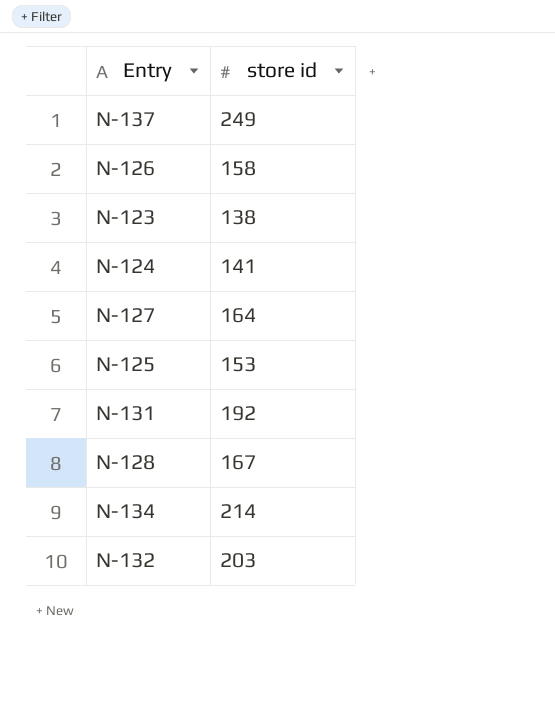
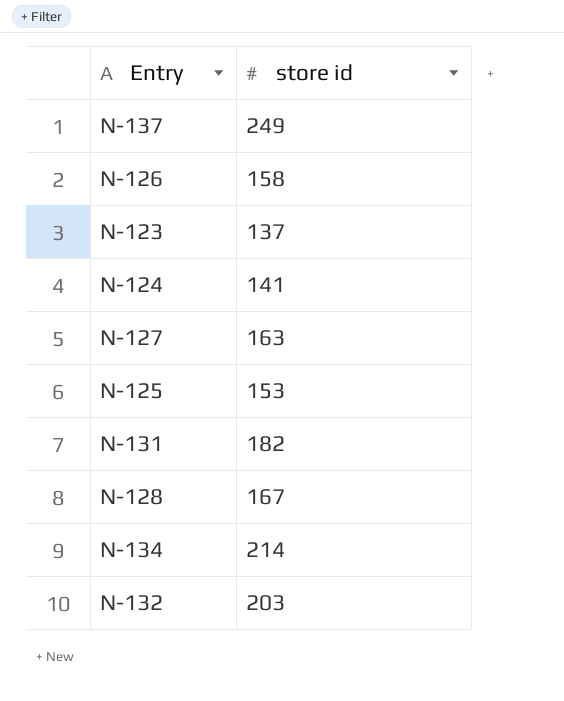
N-123 | store id: 138 -> 137
N-127 | store id: 164 -> 163
N-131 | store id: 192 -> 182

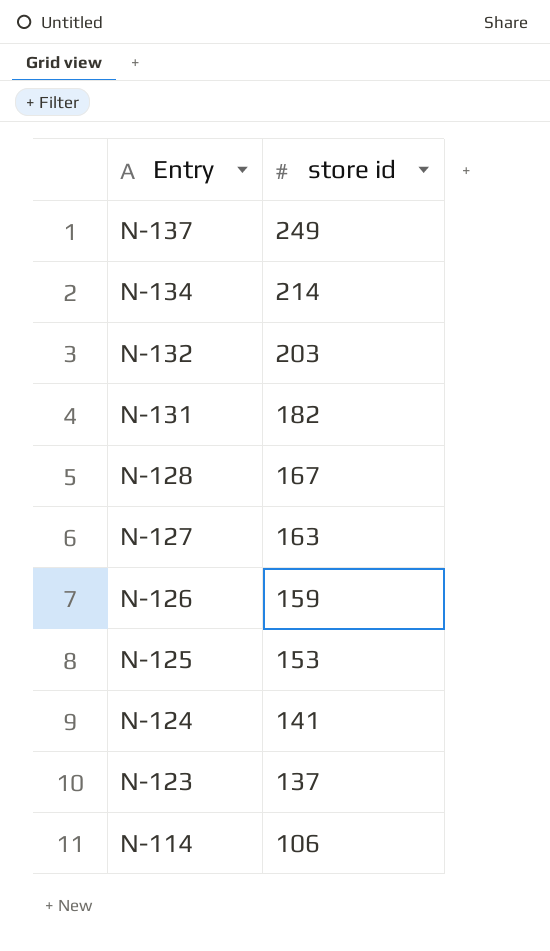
row order: none -> Entry descending
N-126 | store id: 158 -> 159
row N-114: none -> 106

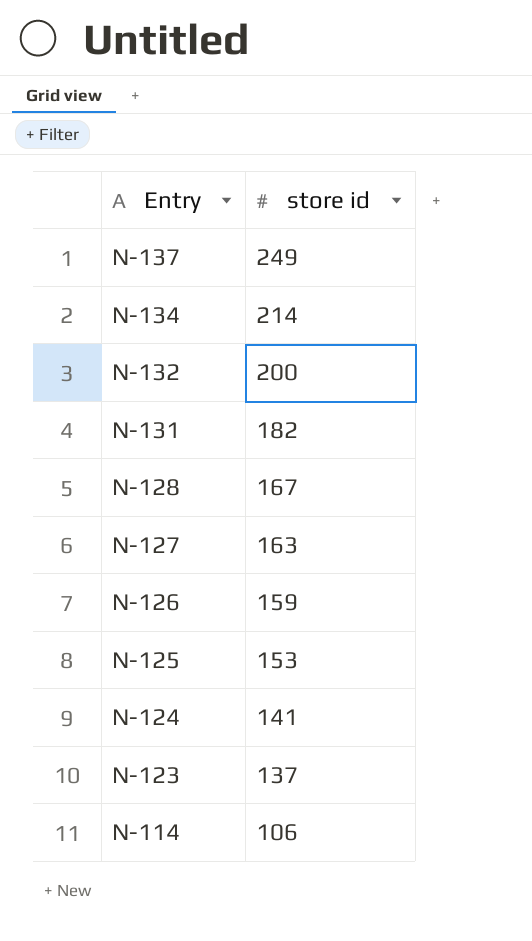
N-132 | store id: 203 -> 200

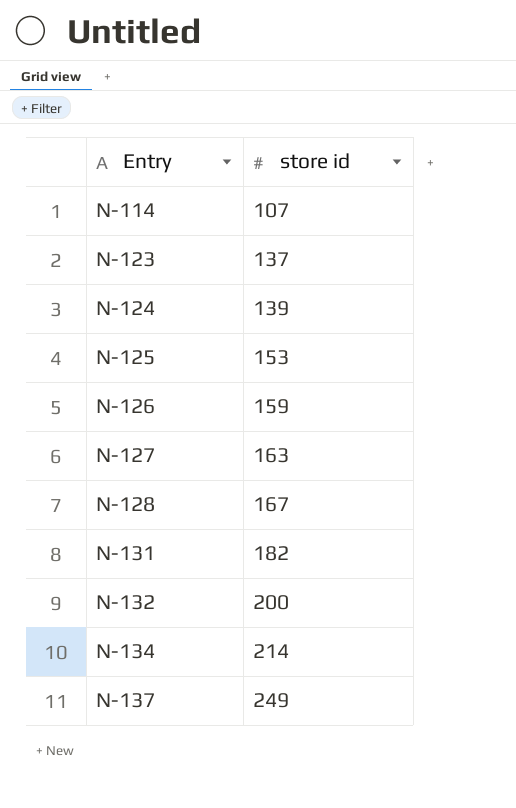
row order: Entry descending -> Entry ascending
N-114 | store id: 106 -> 107
N-124 | store id: 141 -> 139

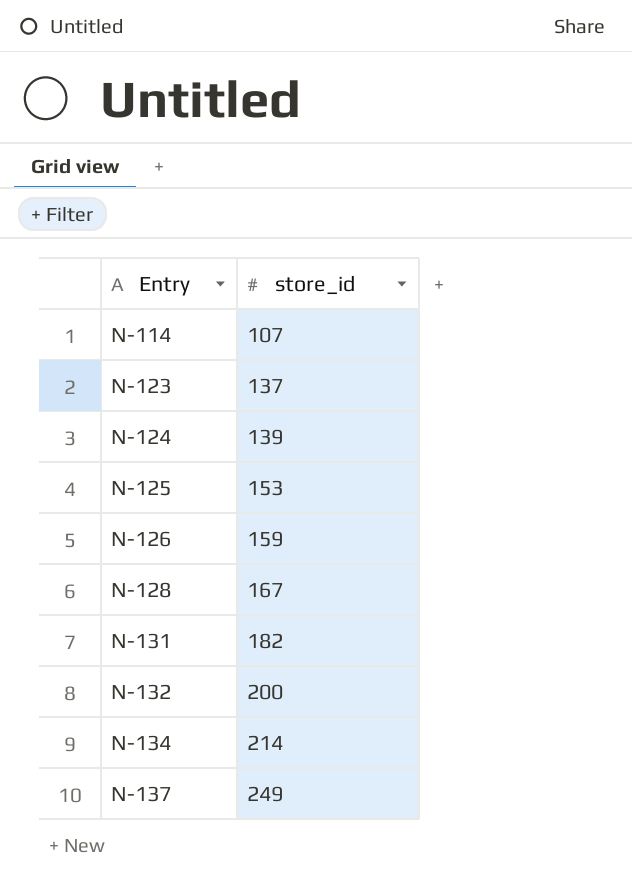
column name: store id -> store_id
row N-127: 163 -> none

